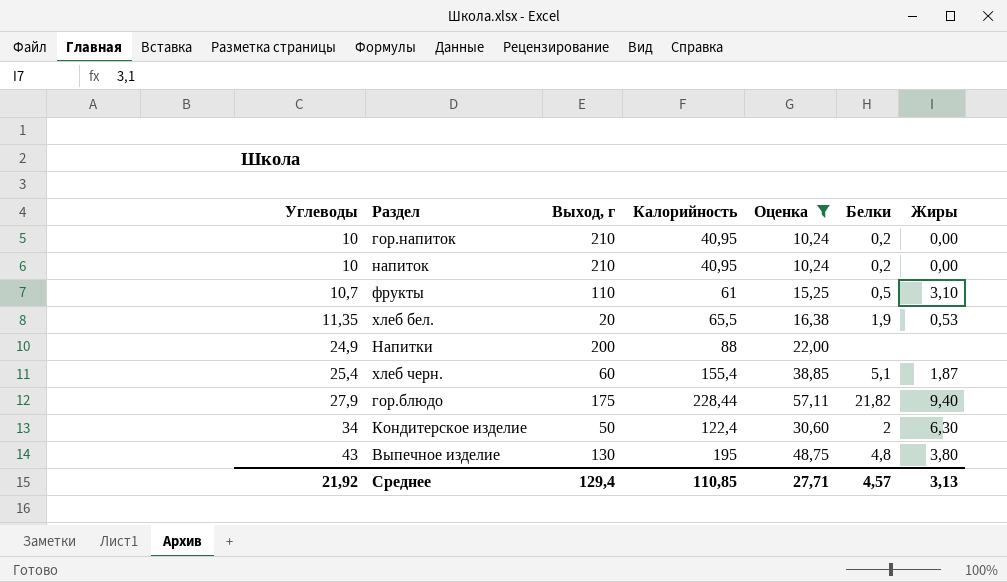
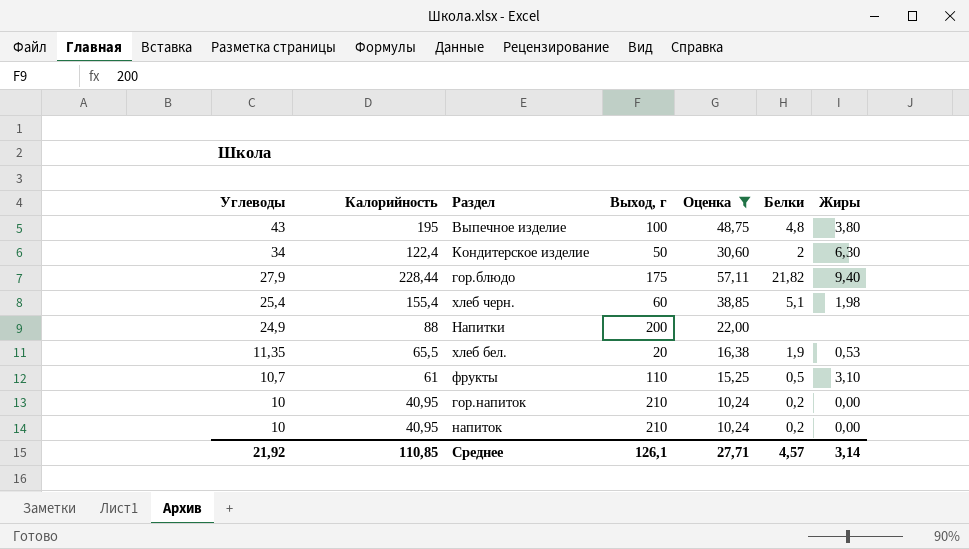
row order: Углеводы ascending -> Углеводы descending
column Калорийность | position: 4 -> 2
Выпечное изделие | Выход, г: 130 -> 100
хлеб черн. | Жиры: 1,87 -> 1,98
Среднее | Выход, г: 129,4 -> 126,1
Среднее | Жиры: 3,13 -> 3,14

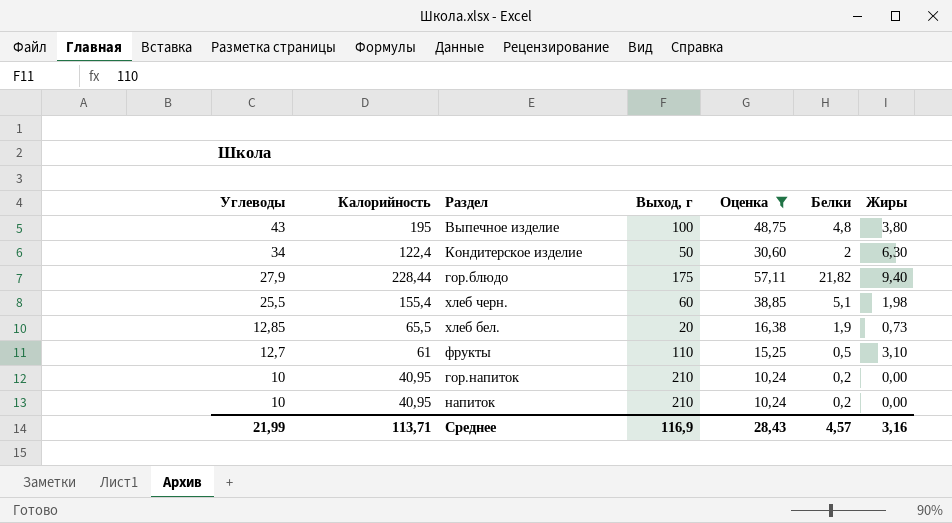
row Напитки: 24,9 | 88 | 200 | 22,00 | none | none -> none
хлеб черн. | Углеводы: 25,4 -> 25,5
хлеб бел. | Углеводы: 11,35 -> 12,85
хлеб бел. | Жиры: 0,53 -> 0,73
фрукты | Углеводы: 10,7 -> 12,7
Среднее | Углеводы: 21,92 -> 21,99
Среднее | Калорийность: 110,85 -> 113,71
Среднее | Выход, г: 126,1 -> 116,9
Среднее | Оценка: 27,71 -> 28,43
Среднее | Жиры: 3,14 -> 3,16

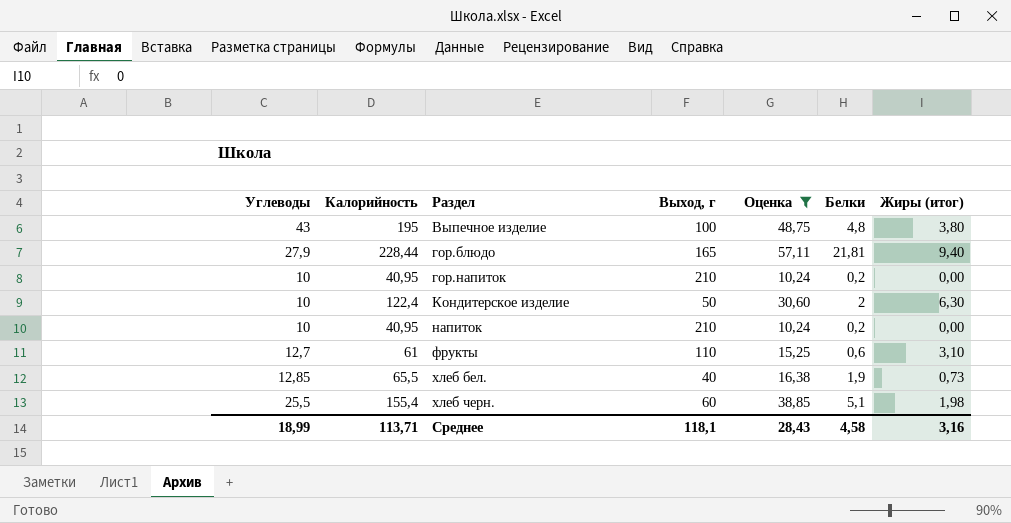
row order: Углеводы descending -> Раздел ascending
column name: Жиры -> Жиры (итог)
гор.блюдо | Выход, г: 175 -> 165
гор.блюдо | Белки: 21,82 -> 21,81
Кондитерское изделие | Углеводы: 34 -> 10
фрукты | Белки: 0,5 -> 0,6
хлеб бел. | Выход, г: 20 -> 40
Среднее | Углеводы: 21,99 -> 18,99
Среднее | Выход, г: 116,9 -> 118,1
Среднее | Белки: 4,57 -> 4,58

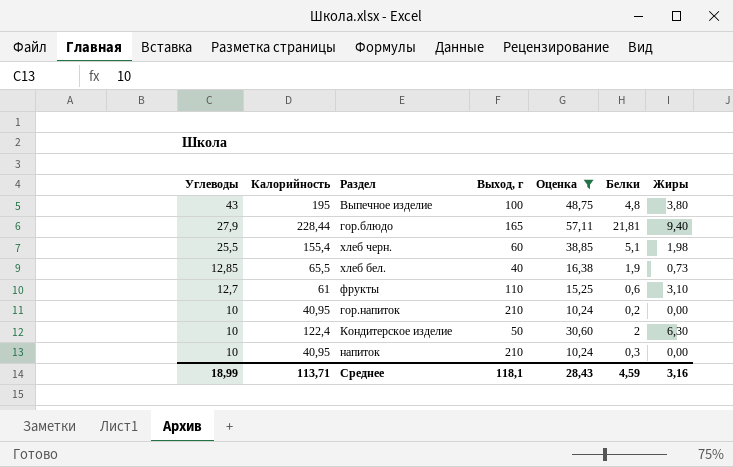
row order: Раздел ascending -> Углеводы descending
column name: Жиры (итог) -> Жиры
напиток | Белки: 0,2 -> 0,3
Среднее | Белки: 4,58 -> 4,59

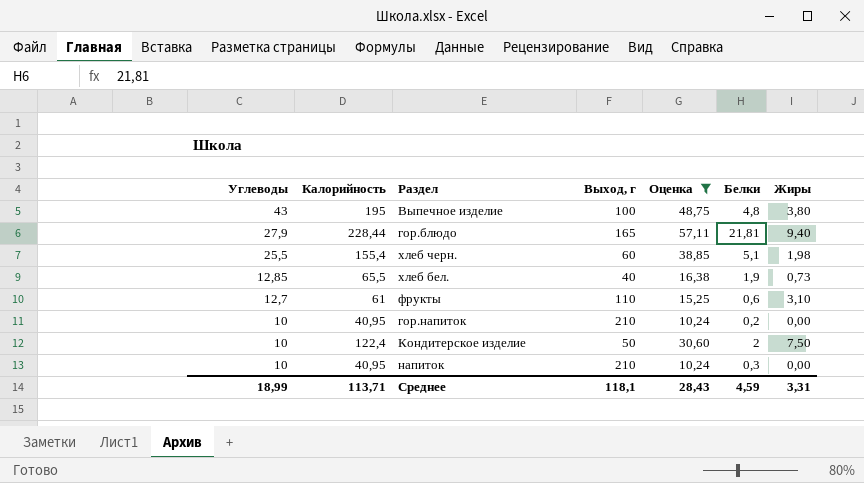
Кондитерское изделие | Жиры: 6,30 -> 7,50
Среднее | Жиры: 3,16 -> 3,31

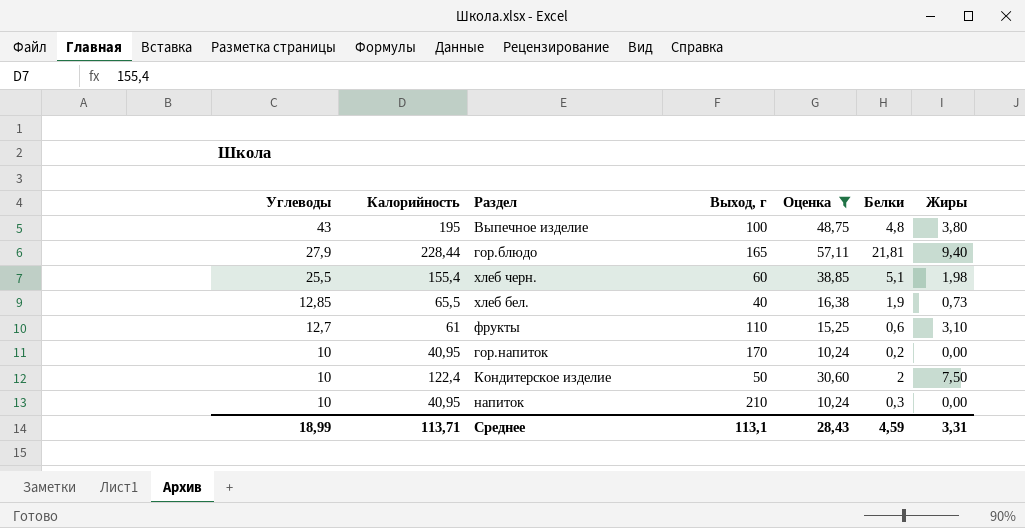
гор.напиток | Выход, г: 210 -> 170
Среднее | Выход, г: 118,1 -> 113,1

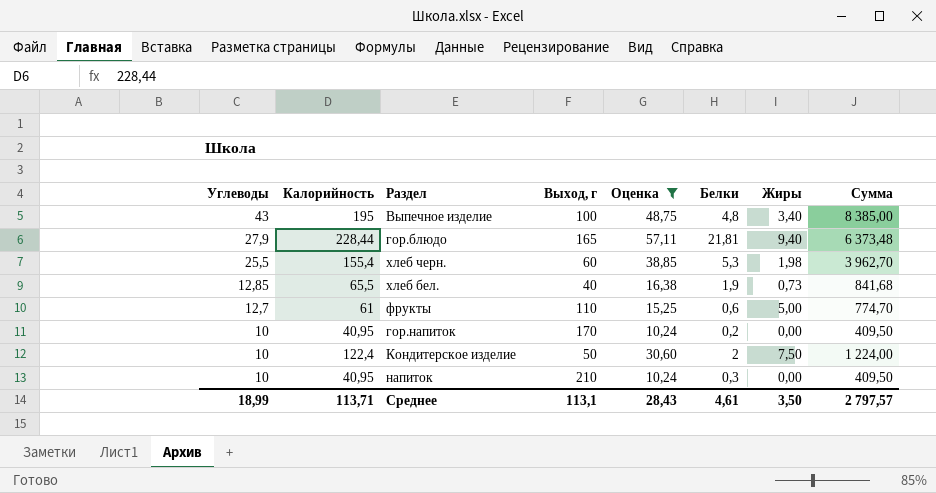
column Сумма | formula: none -> [Углеводы] * [Калорийность]
Выпечное изделие | Жиры: 3,80 -> 3,40
хлеб черн. | Белки: 5,1 -> 5,3
фрукты | Жиры: 3,10 -> 5,00
Среднее | Белки: 4,59 -> 4,61
Среднее | Жиры: 3,31 -> 3,50

